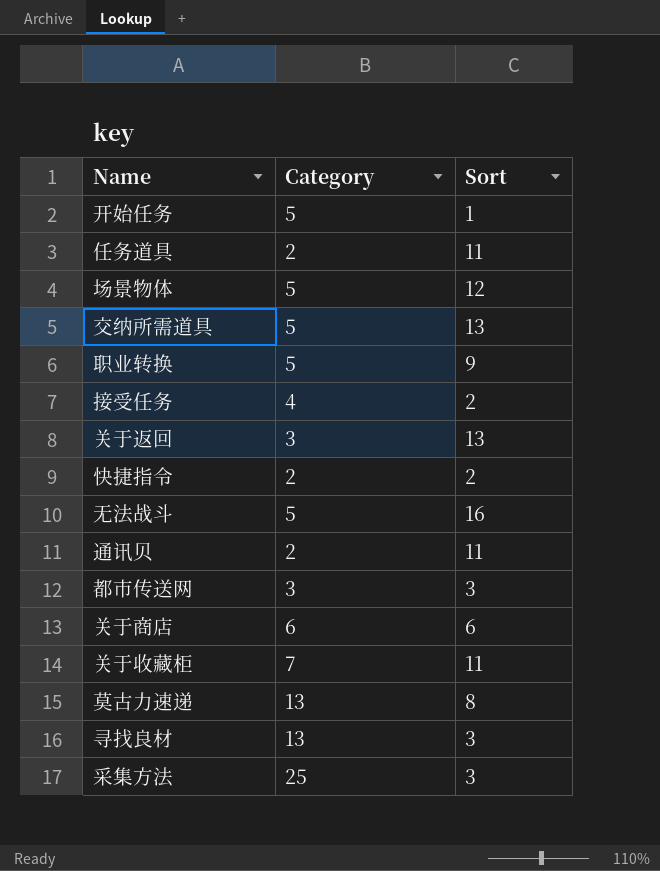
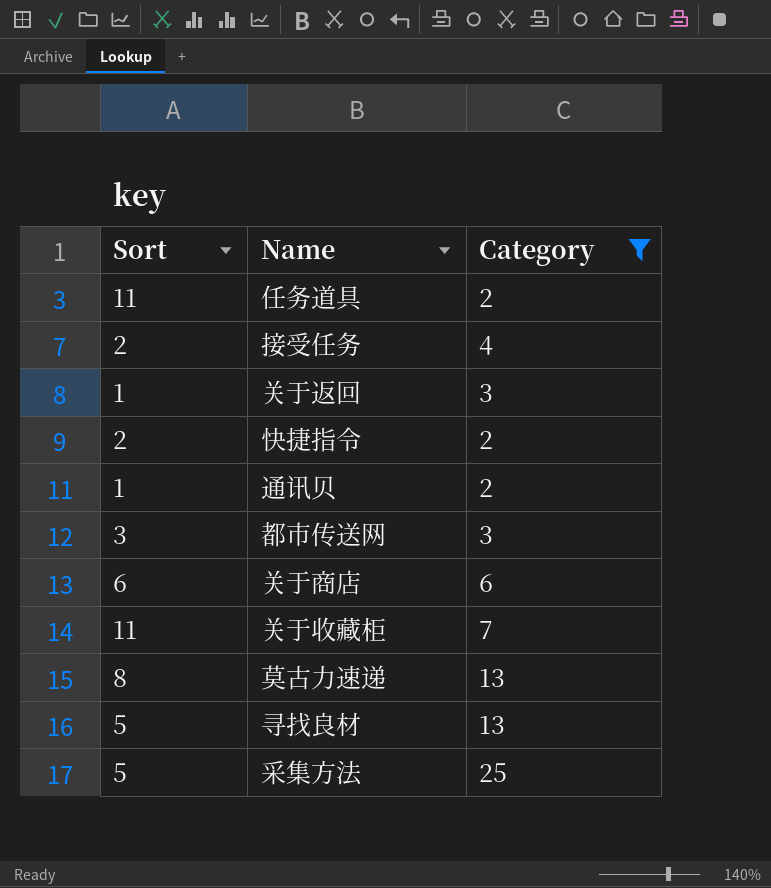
filter: none -> Category != 5
column Sort | position: 3 -> 1
关于返回 | Sort: 13 -> 1
通讯贝 | Sort: 11 -> 1
寻找良材 | Sort: 3 -> 5
采集方法 | Sort: 3 -> 5

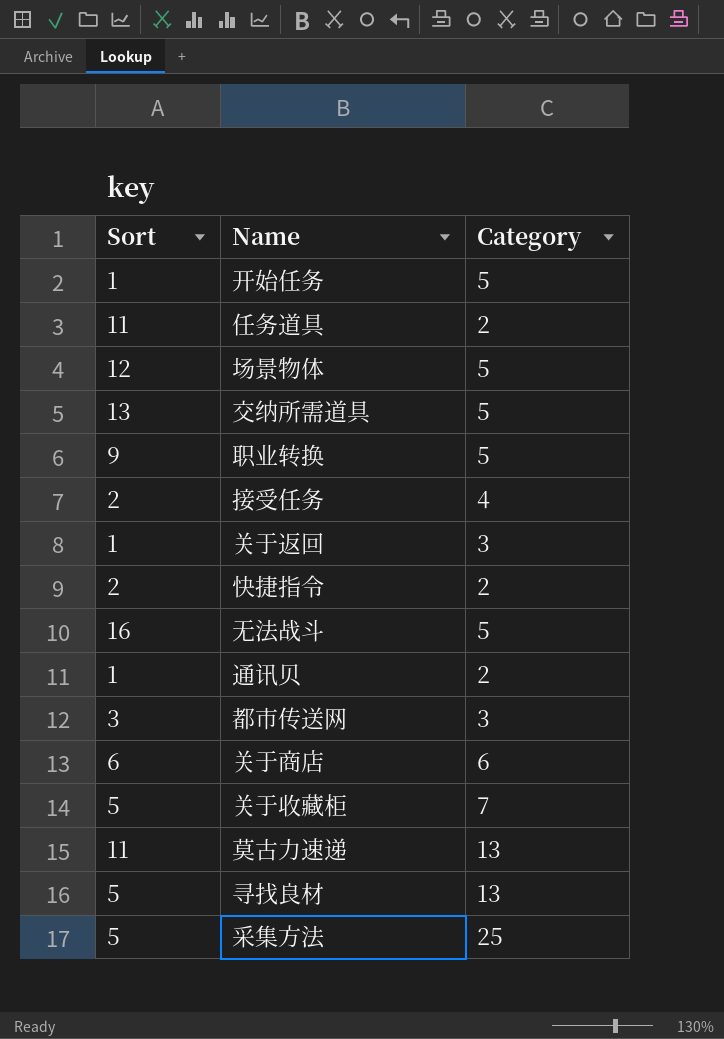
filter: Category != 5 -> none
关于收藏柜 | Sort: 11 -> 5
莫古力速递 | Sort: 8 -> 11

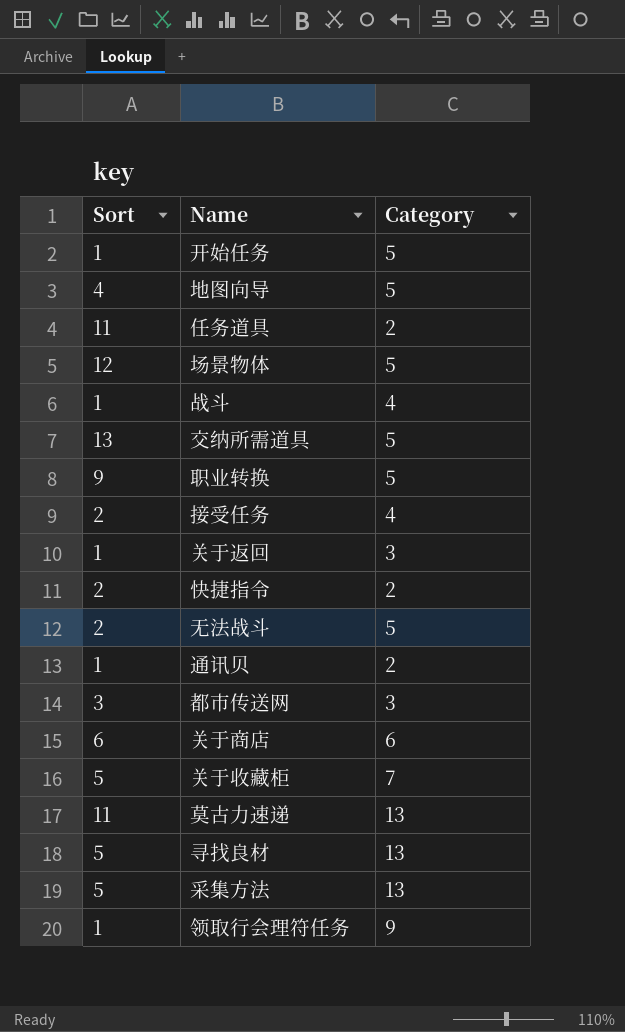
row 地图向导: none -> 4 | 5
row 战斗: none -> 1 | 4
无法战斗 | Sort: 16 -> 2
采集方法 | Category: 25 -> 13
row 领取行会理符任务: none -> 1 | 9

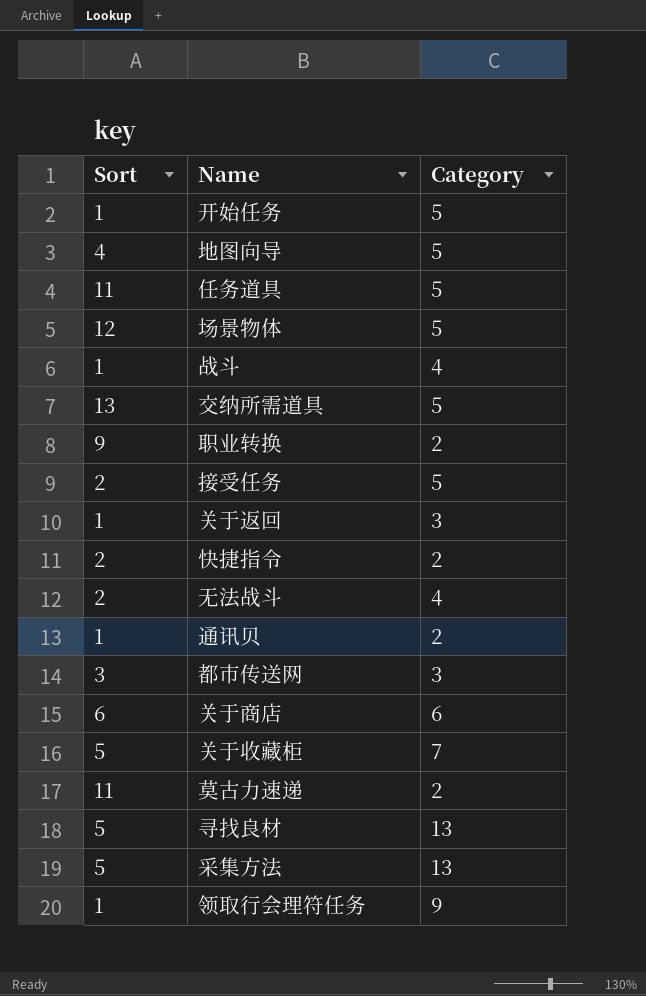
任务道具 | Category: 2 -> 5
职业转换 | Category: 5 -> 2
接受任务 | Category: 4 -> 5
无法战斗 | Category: 5 -> 4
莫古力速递 | Category: 13 -> 2

